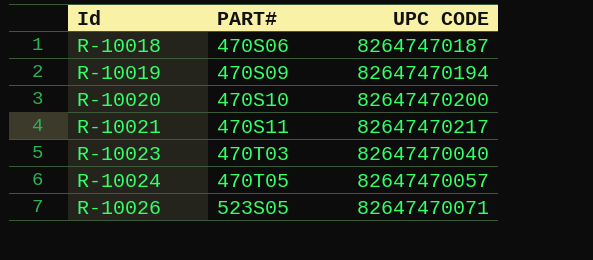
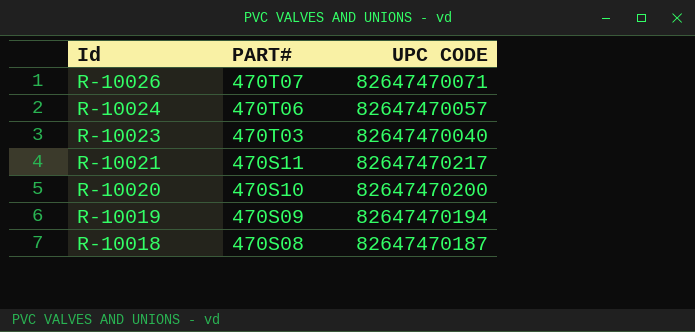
row order: Id ascending -> Id descending
R-10026 | PART#: 523S05 -> 470T07
R-10024 | PART#: 470T05 -> 470T06
R-10018 | PART#: 470S06 -> 470S08

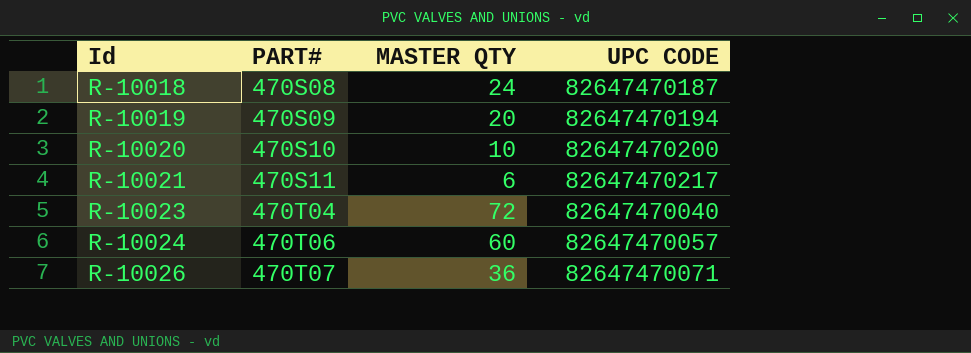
row order: Id descending -> Id ascending
column MASTER QTY | position: none -> 3
R-10023 | PART#: 470T03 -> 470T04

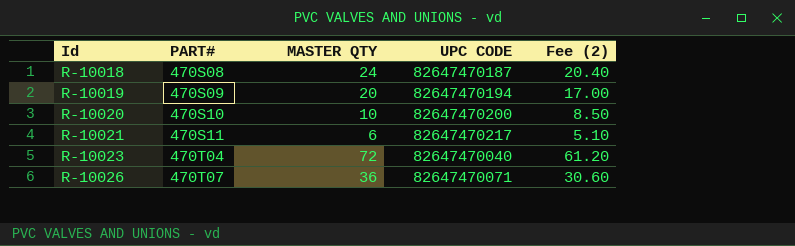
column Fee (2) | formula: none -> [MASTER QTY] * 0.85
row R-10024: 470T06 | 60 | 82647470057 -> none

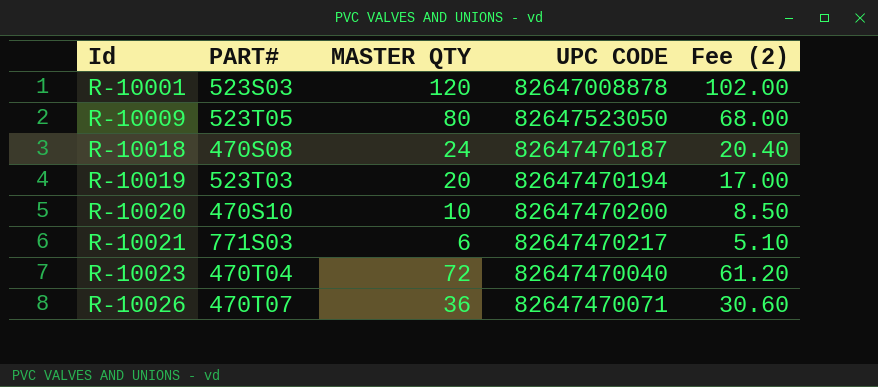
row R-10001: none -> 523S03 | 120 | 82647008878 | 102.00
row R-10009: none -> 523T05 | 80 | 82647523050 | 68.00
R-10019 | PART#: 470S09 -> 523T03
R-10021 | PART#: 470S11 -> 771S03

